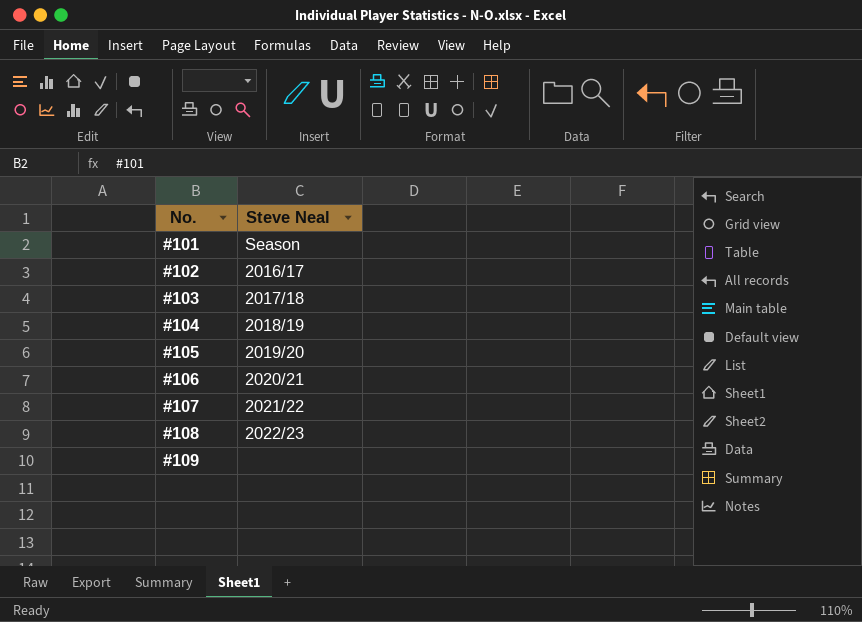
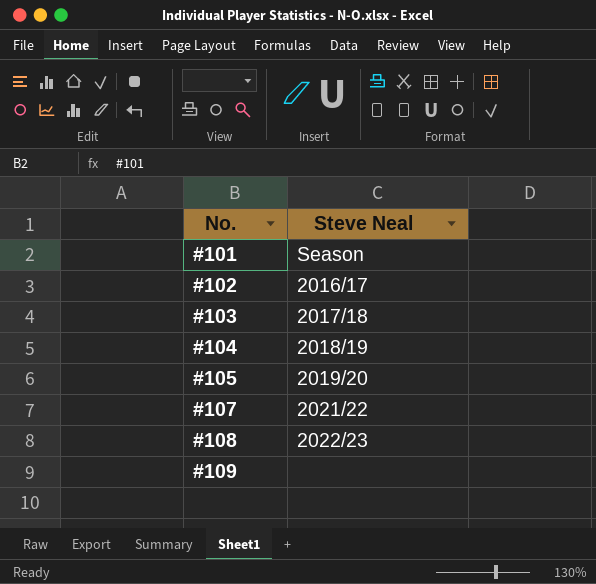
row #106: 2020/21 -> none

